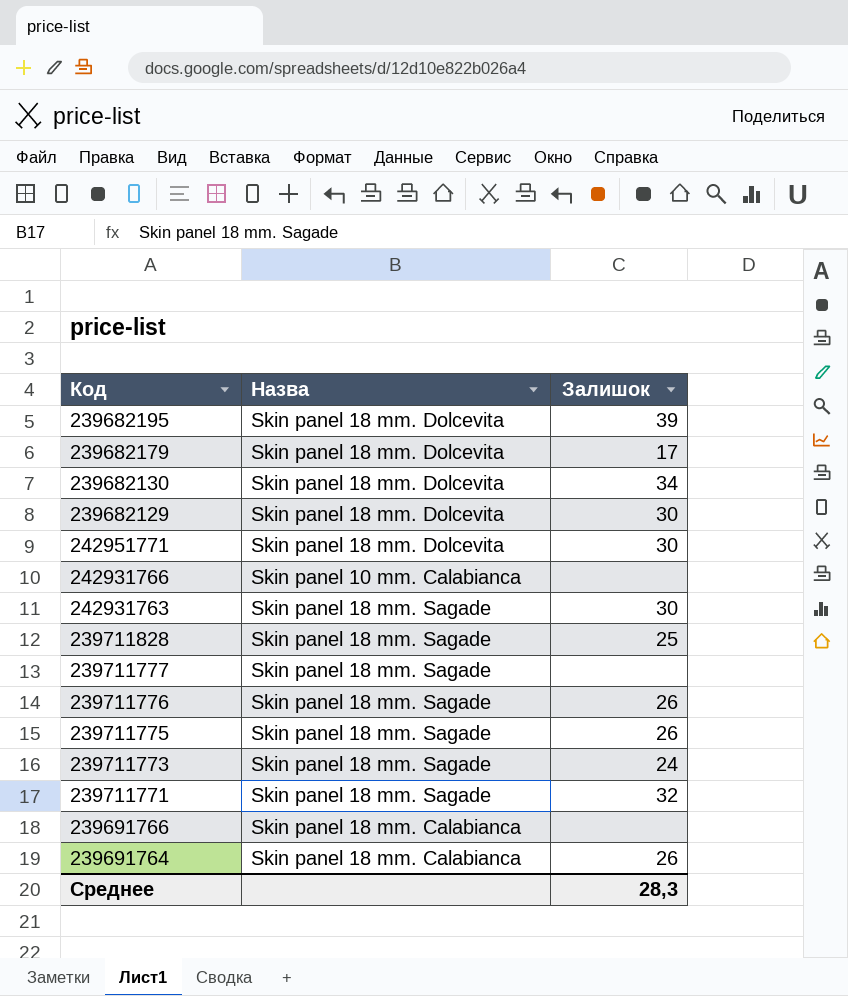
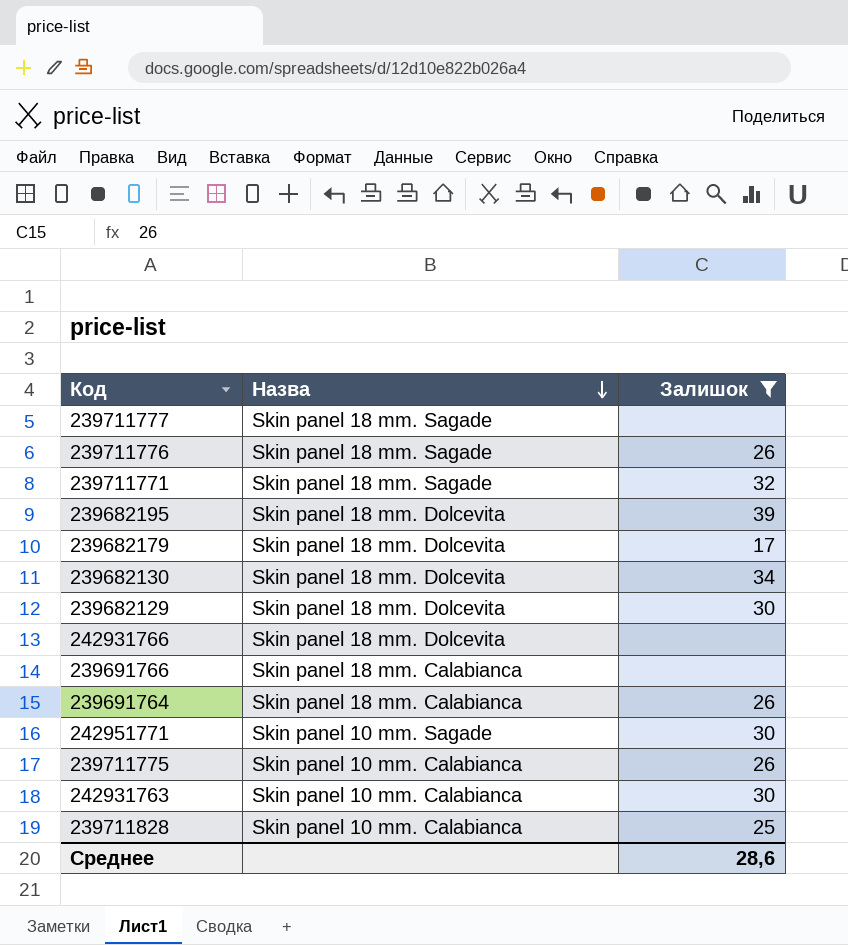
filter: none -> Залишок != 24
row order: none -> Назва descending
242931766 | Назва: Skin panel 10 mm. Calabianca -> Skin panel 18 mm. Dolcevita
242951771 | Назва: Skin panel 18 mm. Dolcevita -> Skin panel 10 mm. Sagade
239711775 | Назва: Skin panel 18 mm. Sagade -> Skin panel 10 mm. Calabianca
242931763 | Назва: Skin panel 18 mm. Sagade -> Skin panel 10 mm. Calabianca
239711828 | Назва: Skin panel 18 mm. Sagade -> Skin panel 10 mm. Calabianca
Среднее | Залишок: 28,3 -> 28,6

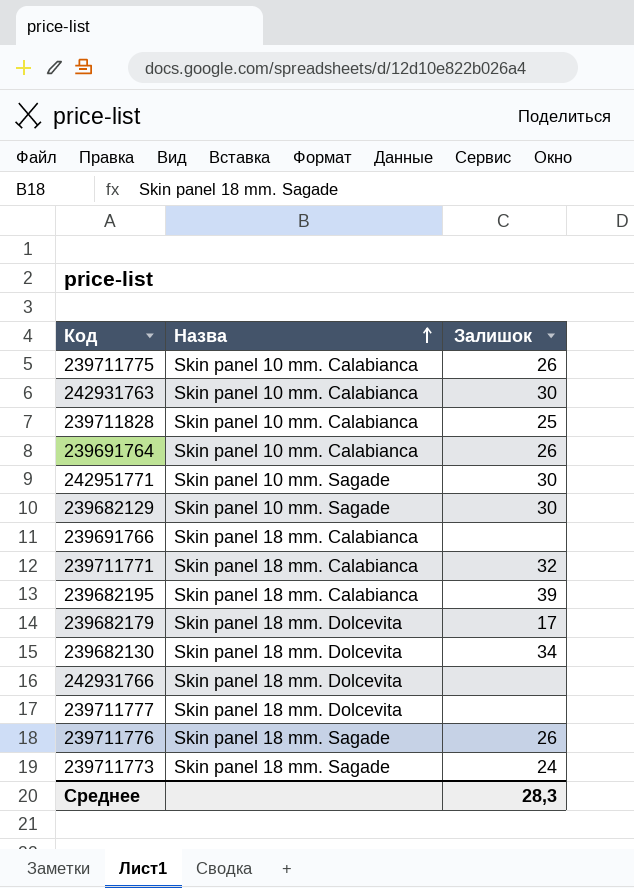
filter: Залишок != 24 -> none
row order: Назва descending -> Назва ascending
239691764 | Назва: Skin panel 18 mm. Calabianca -> Skin panel 10 mm. Calabianca
239682129 | Назва: Skin panel 18 mm. Dolcevita -> Skin panel 10 mm. Sagade
239711771 | Назва: Skin panel 18 mm. Sagade -> Skin panel 18 mm. Calabianca
239682195 | Назва: Skin panel 18 mm. Dolcevita -> Skin panel 18 mm. Calabianca
239711777 | Назва: Skin panel 18 mm. Sagade -> Skin panel 18 mm. Dolcevita
Среднее | Залишок: 28,6 -> 28,3

